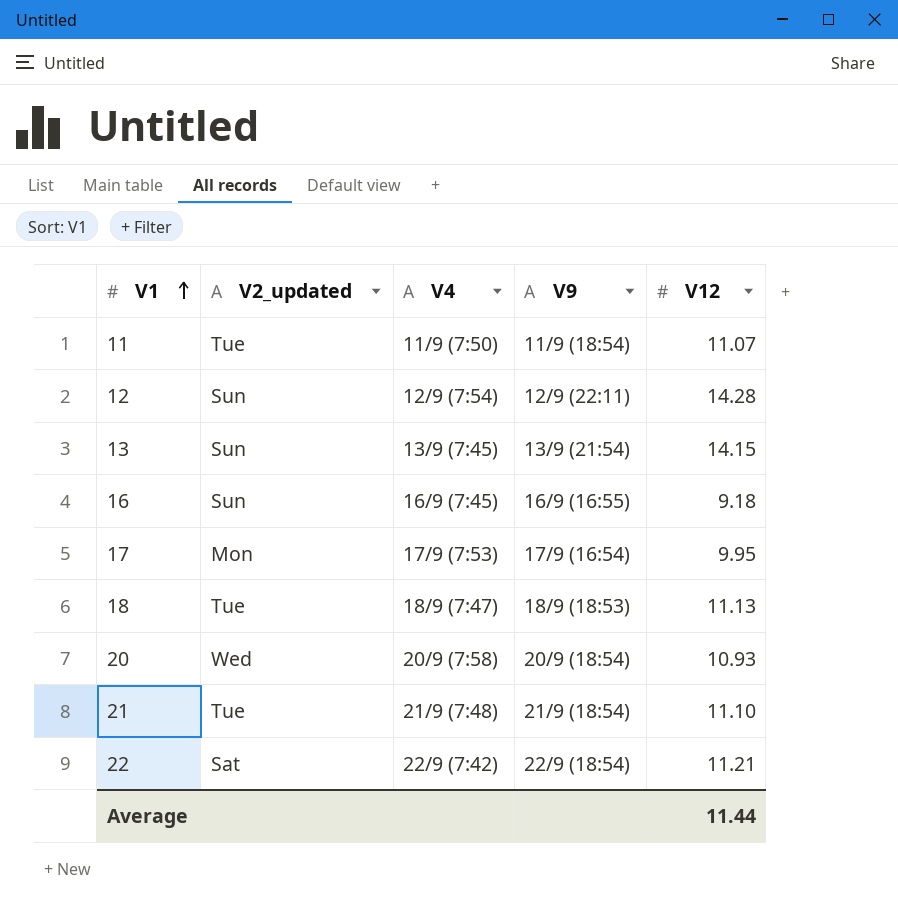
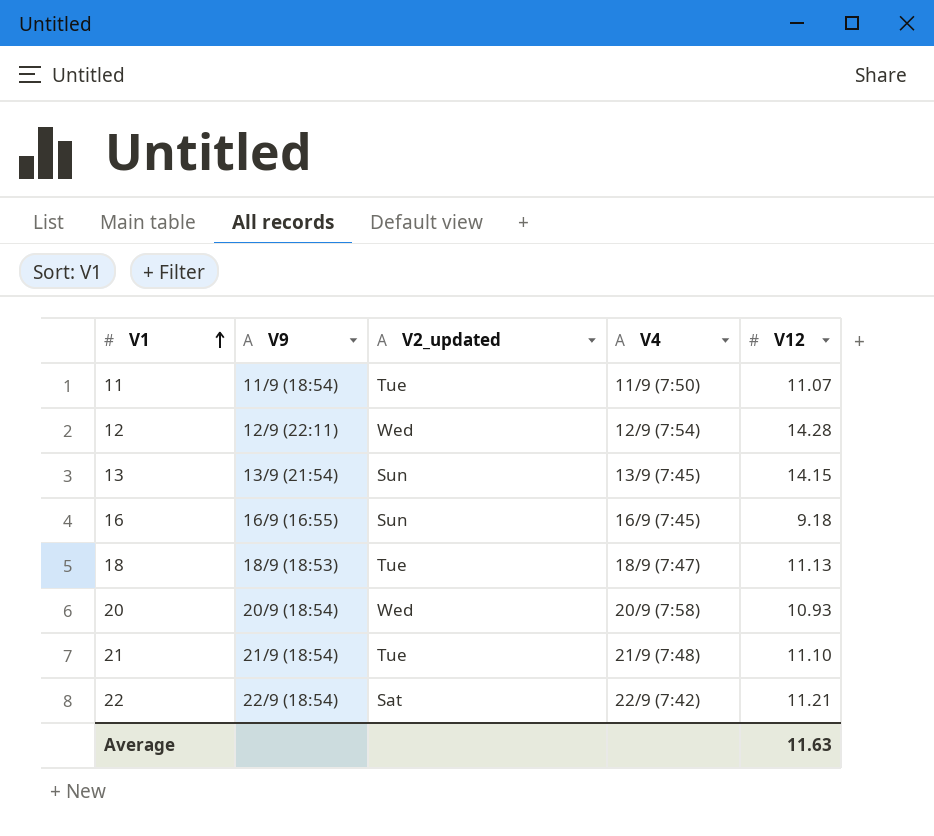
column V9 | position: 4 -> 2
row 17: Mon | 17/9 (7:53) | 17/9 (16:54) | 9.95 -> none
12 | V2_updated: Sun -> Wed
Average | V12: 11.44 -> 11.63

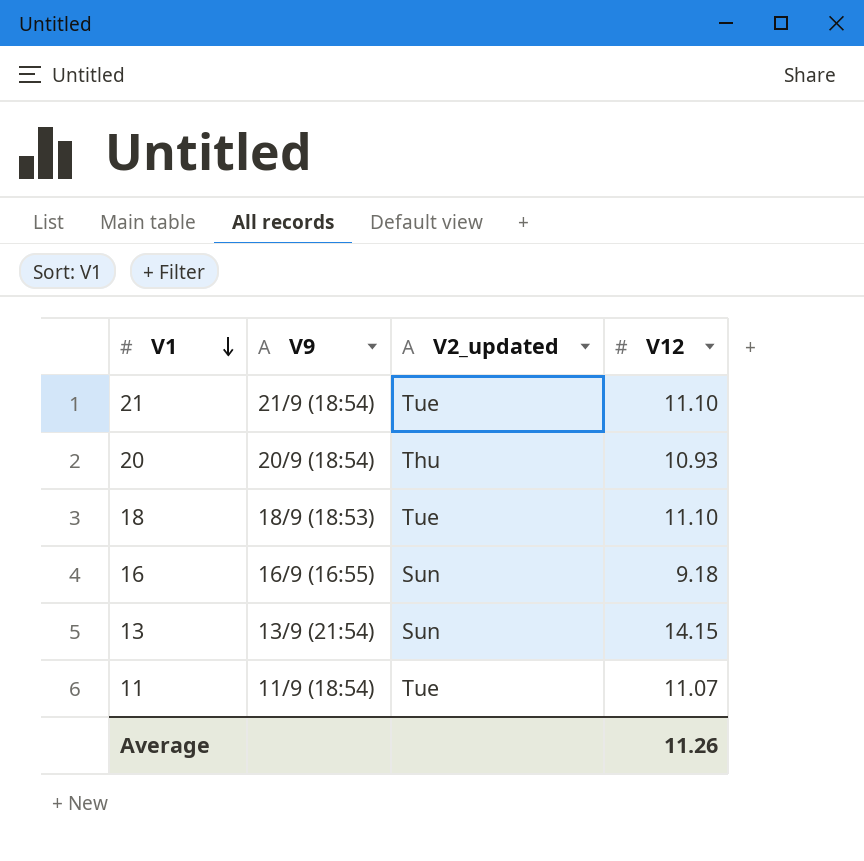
row order: V1 ascending -> V1 descending
column V4 | position: 4 -> none
row 12: 12/9 (22:11) | Wed | 12/9 (7:54) | 14.28 -> none
row 22: 22/9 (18:54) | Sat | 22/9 (7:42) | 11.21 -> none
20 | V2_updated: Wed -> Thu
18 | V12: 11.13 -> 11.10
Average | V12: 11.63 -> 11.26

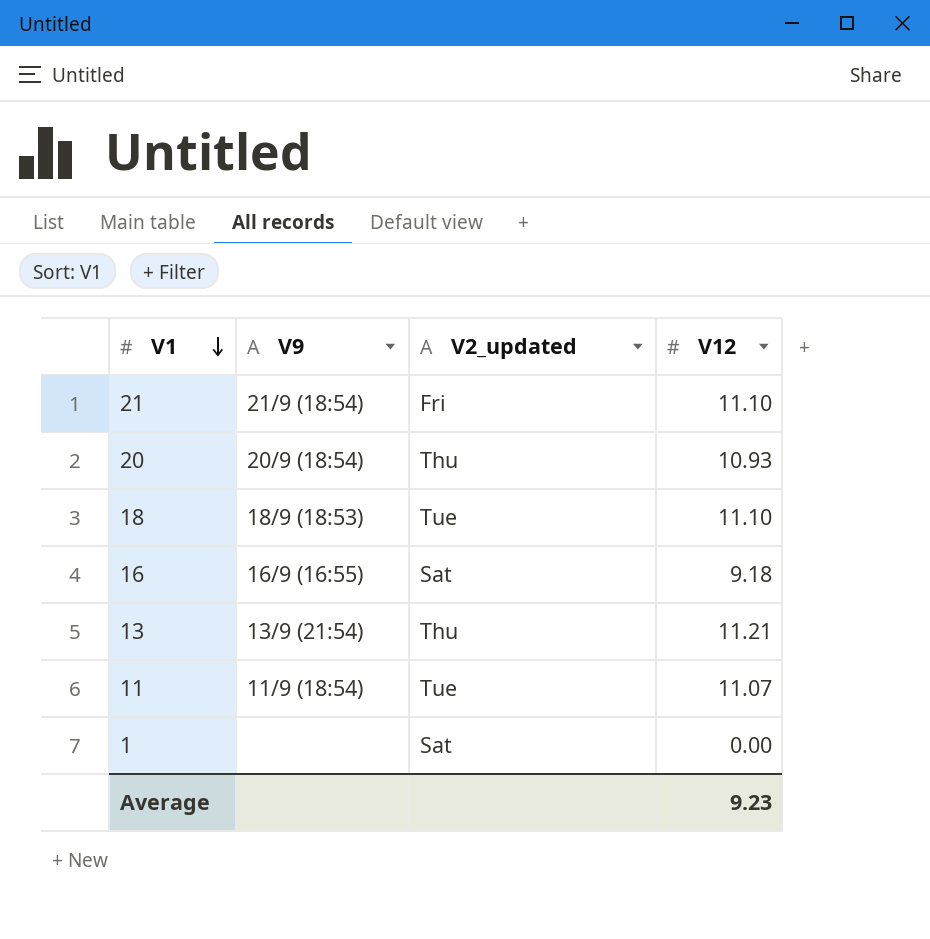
21 | V2_updated: Tue -> Fri
16 | V2_updated: Sun -> Sat
13 | V2_updated: Sun -> Thu
13 | V12: 14.15 -> 11.21
row 1: none -> none | Sat | 0.00
Average | V12: 11.26 -> 9.23

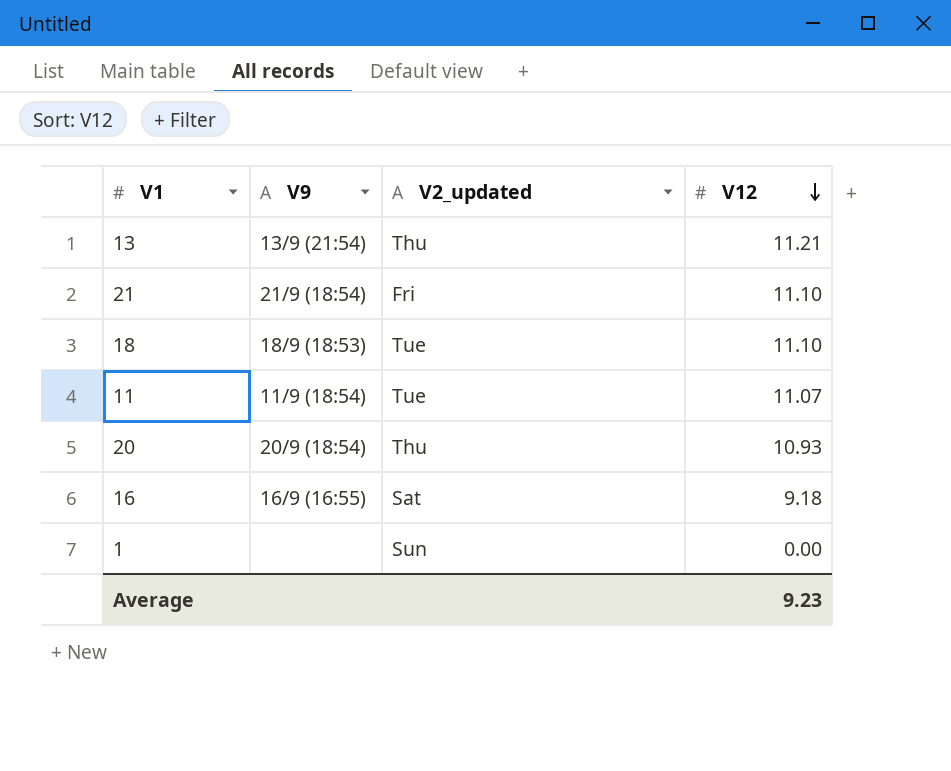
row order: V1 descending -> V12 descending
1 | V2_updated: Sat -> Sun

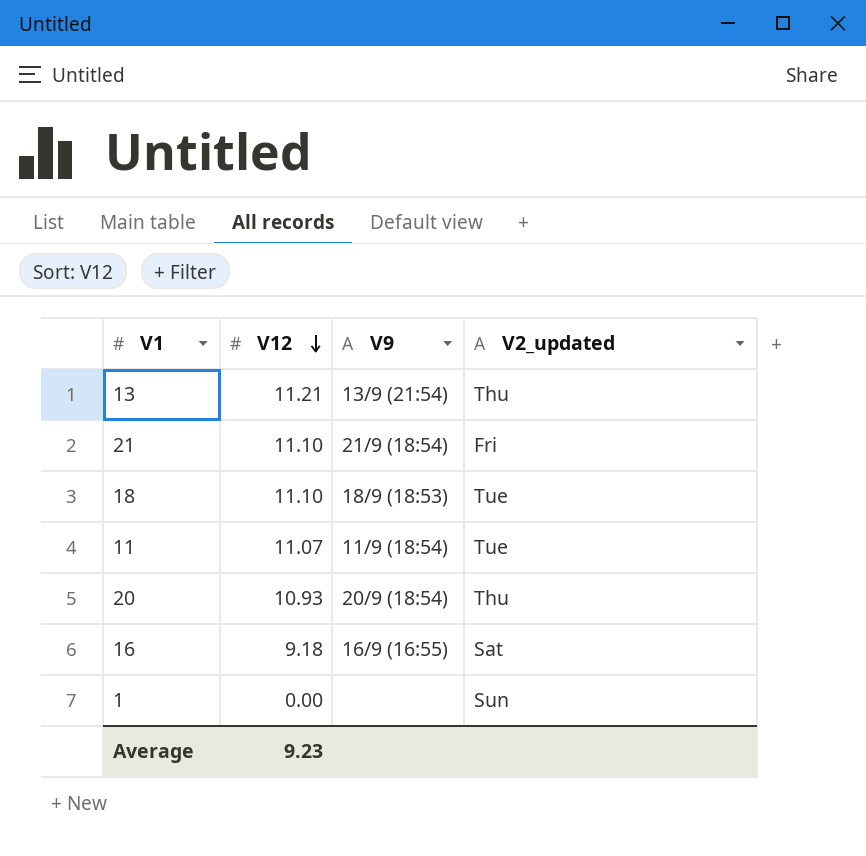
column V12 | position: 4 -> 2

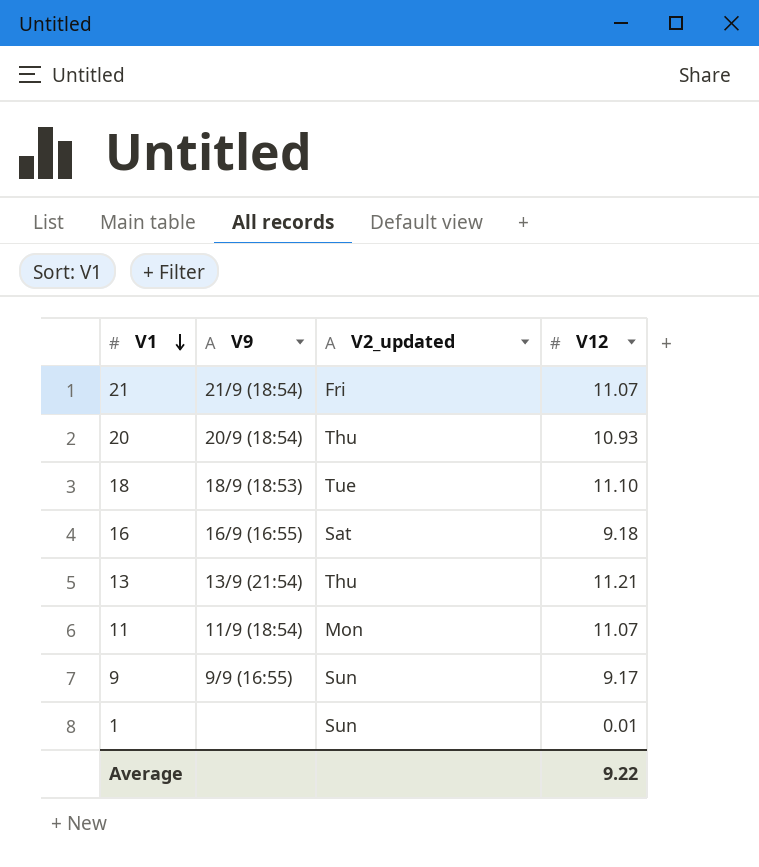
row order: V12 descending -> V1 descending
column V12 | position: 2 -> 4
21 | V12: 11.10 -> 11.07
11 | V2_updated: Tue -> Mon
row 9: none -> 9/9 (16:55) | Sun | 9.17
1 | V12: 0.00 -> 0.01
Average | V12: 9.23 -> 9.22

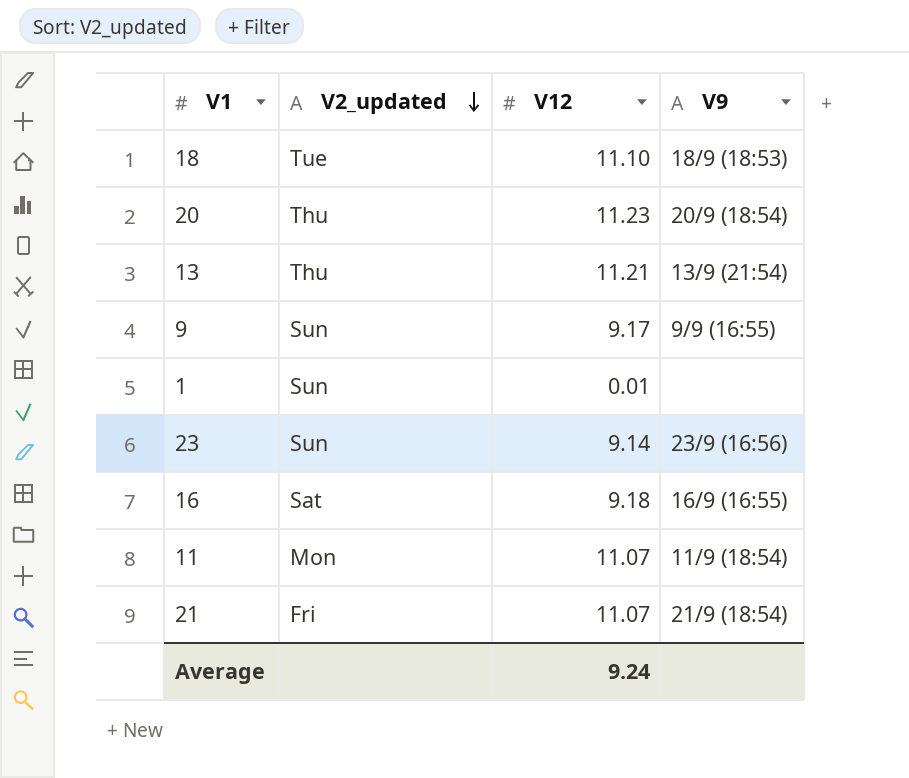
row order: V1 descending -> V2_updated descending
column V9 | position: 2 -> 4
20 | V12: 10.93 -> 11.23
row 23: none -> Sun | 9.14 | 23/9 (16:56)
Average | V12: 9.22 -> 9.24

